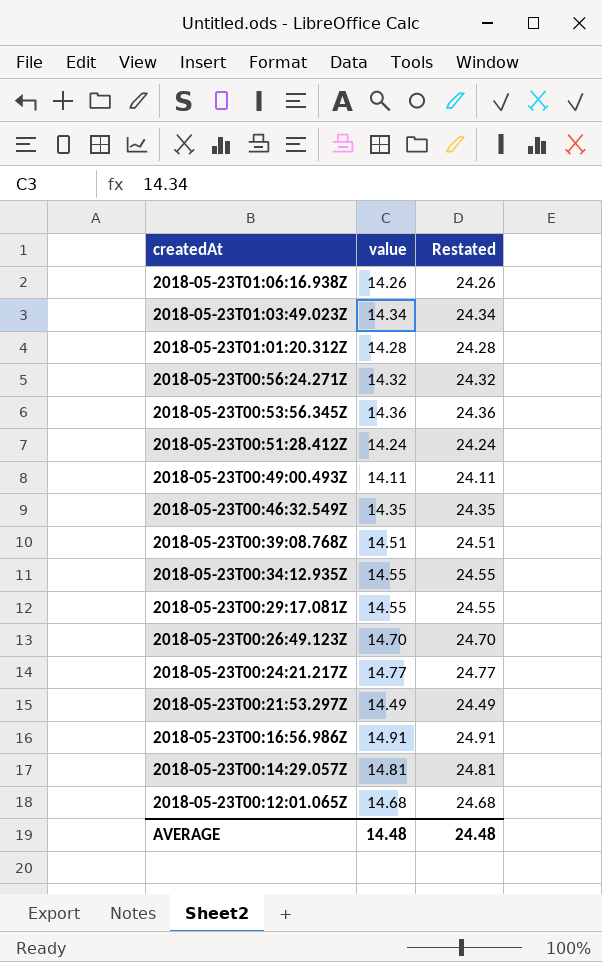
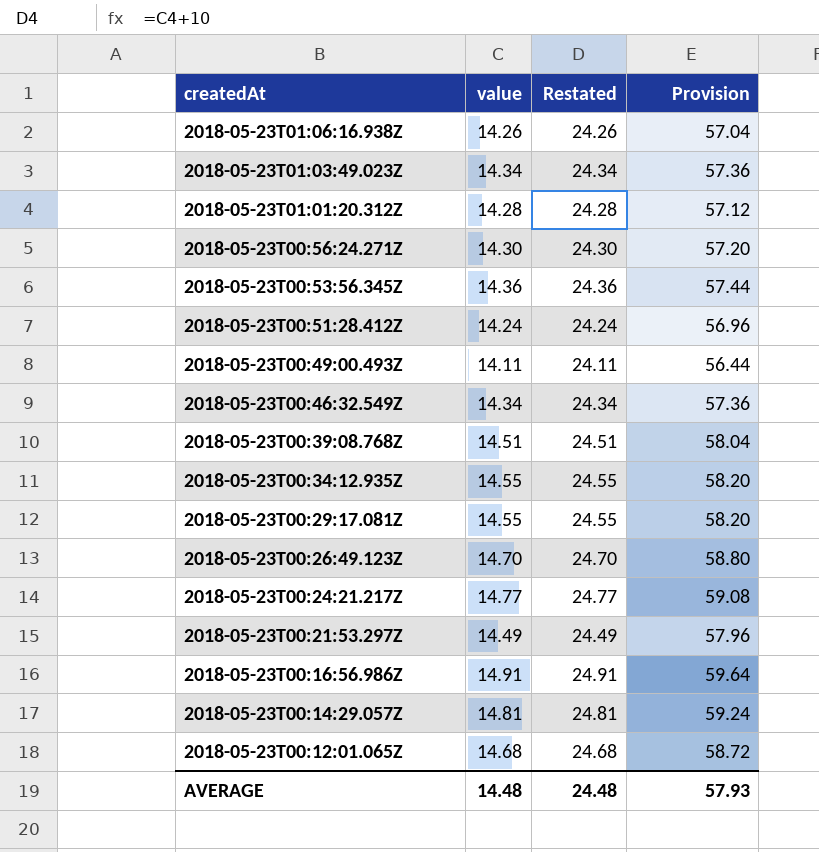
column Provision | formula: none -> [value] * 4
2018-05-23T00:56:24.271Z | value: 14.32 -> 14.30
2018-05-23T00:56:24.271Z | Restated: 24.32 -> 24.30
2018-05-23T00:46:32.549Z | value: 14.35 -> 14.34
2018-05-23T00:46:32.549Z | Restated: 24.35 -> 24.34

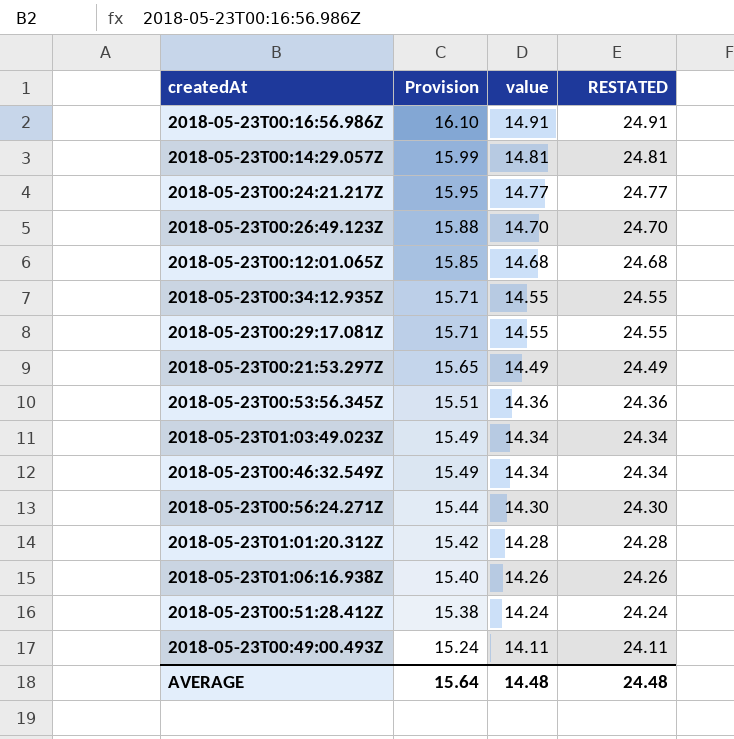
row order: createdAt descending -> Provision descending
column Provision | formula: [value] * 4 -> [value] * 1.08
column Provision | position: 4 -> 2
column name: Restated -> RESTATED
row 2018-05-23T00:39:08.768Z: 14.51 | 24.51 | 58.04 -> none
AVERAGE | Provision: 57.93 -> 15.64

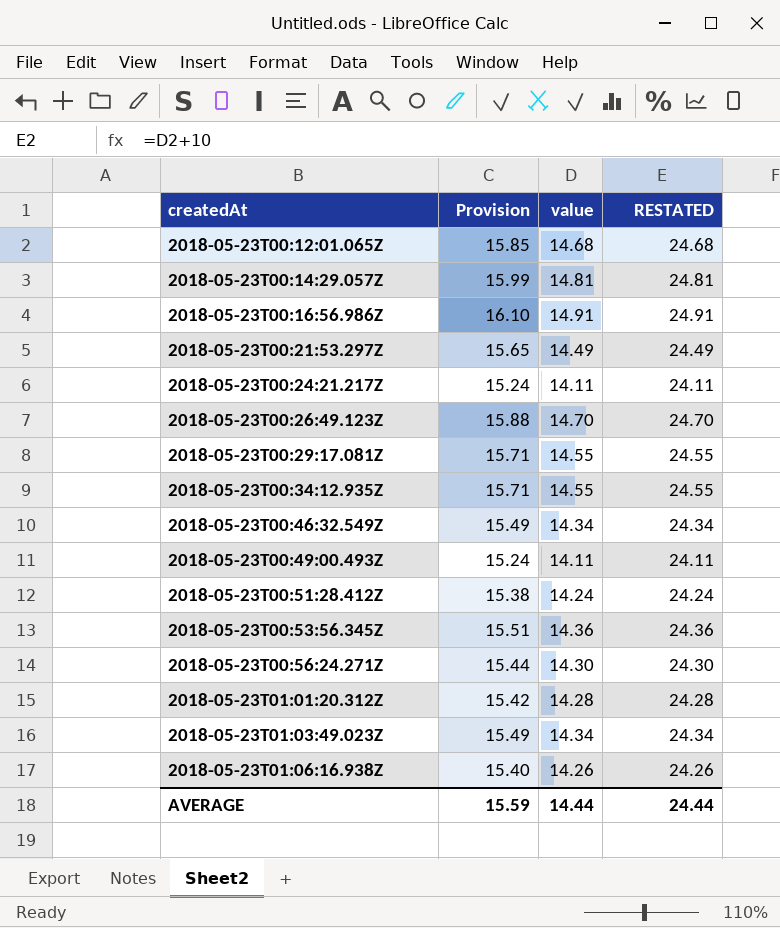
row order: Provision descending -> createdAt ascending
2018-05-23T00:24:21.217Z | Provision: 15.95 -> 15.24
2018-05-23T00:24:21.217Z | value: 14.77 -> 14.11
2018-05-23T00:24:21.217Z | RESTATED: 24.77 -> 24.11
AVERAGE | Provision: 15.64 -> 15.59
AVERAGE | value: 14.48 -> 14.44
AVERAGE | RESTATED: 24.48 -> 24.44

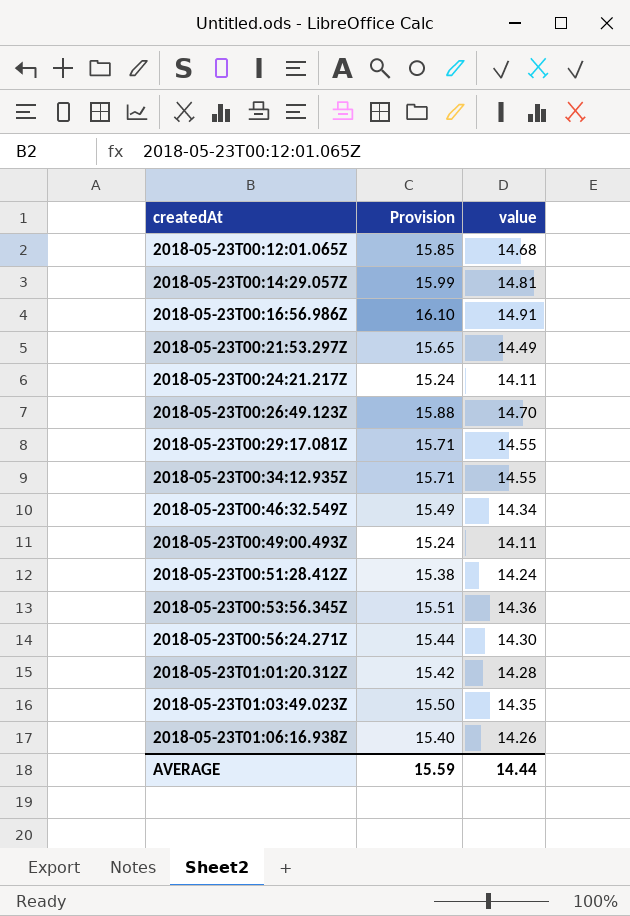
column RESTATED | formula: [value] + 10 -> none
2018-05-23T01:03:49.023Z | Provision: 15.49 -> 15.50
2018-05-23T01:03:49.023Z | value: 14.34 -> 14.35

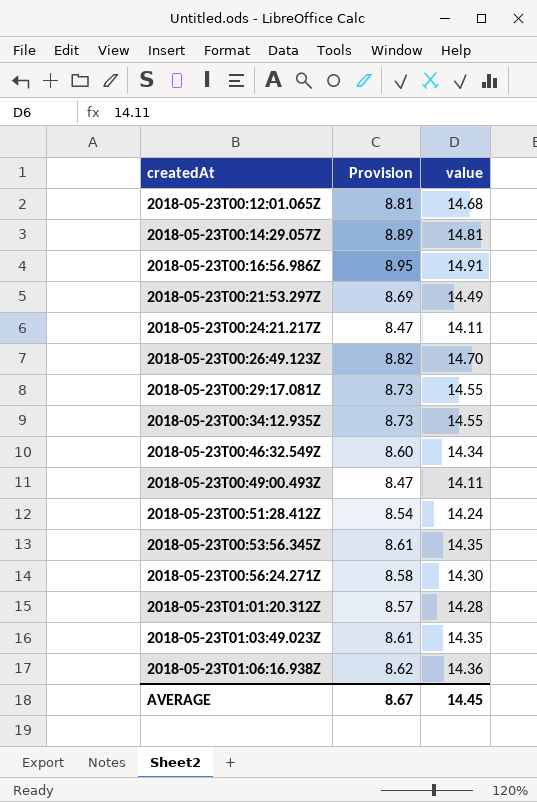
column Provision | formula: [value] * 1.08 -> [value] * 0.6
2018-05-23T00:53:56.345Z | value: 14.36 -> 14.35
2018-05-23T01:06:16.938Z | value: 14.26 -> 14.36
AVERAGE | Provision: 15.59 -> 8.67
AVERAGE | value: 14.44 -> 14.45

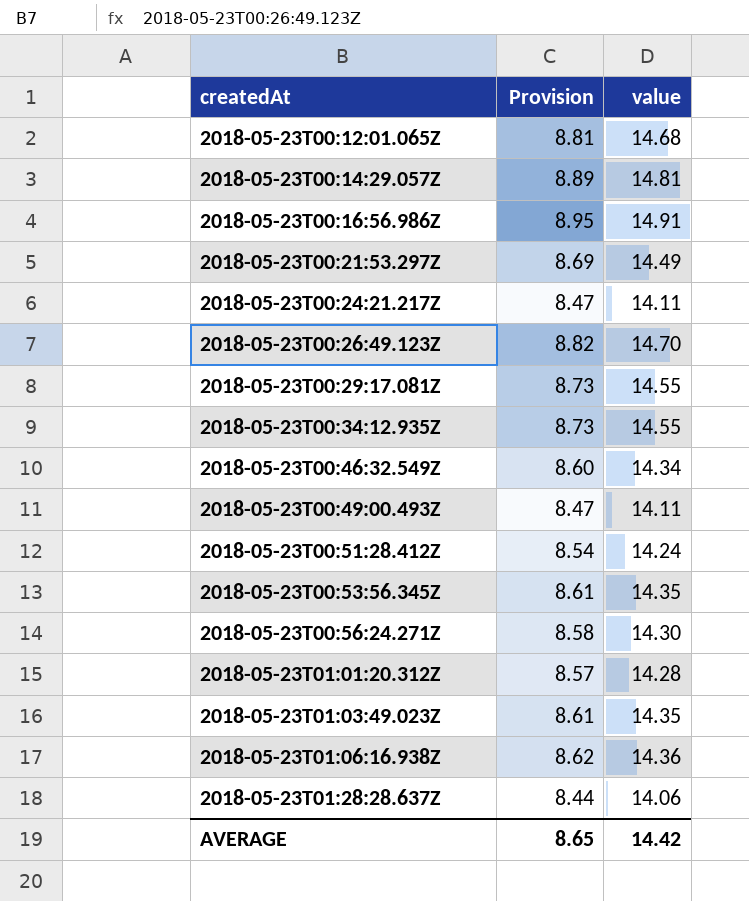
row 2018-05-23T01:28:28.637Z: none -> 8.44 | 14.06
AVERAGE | Provision: 8.67 -> 8.65
AVERAGE | value: 14.45 -> 14.42

